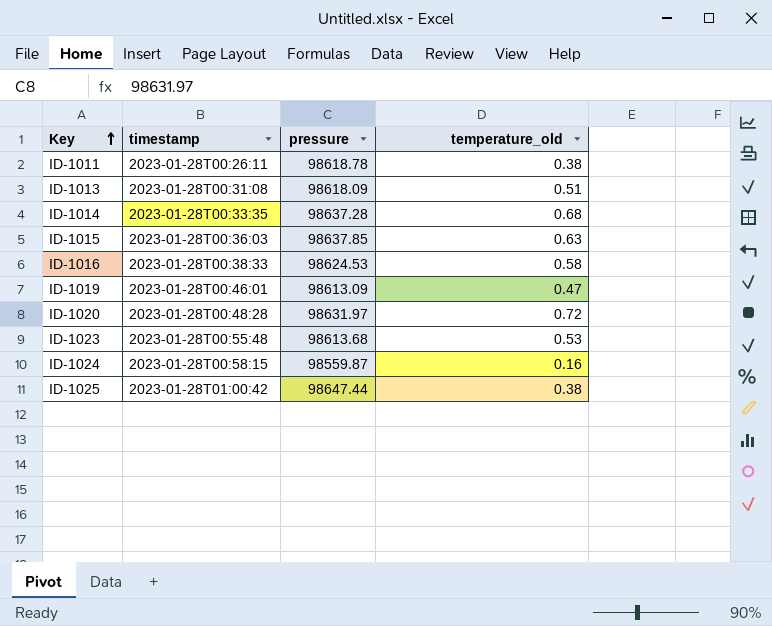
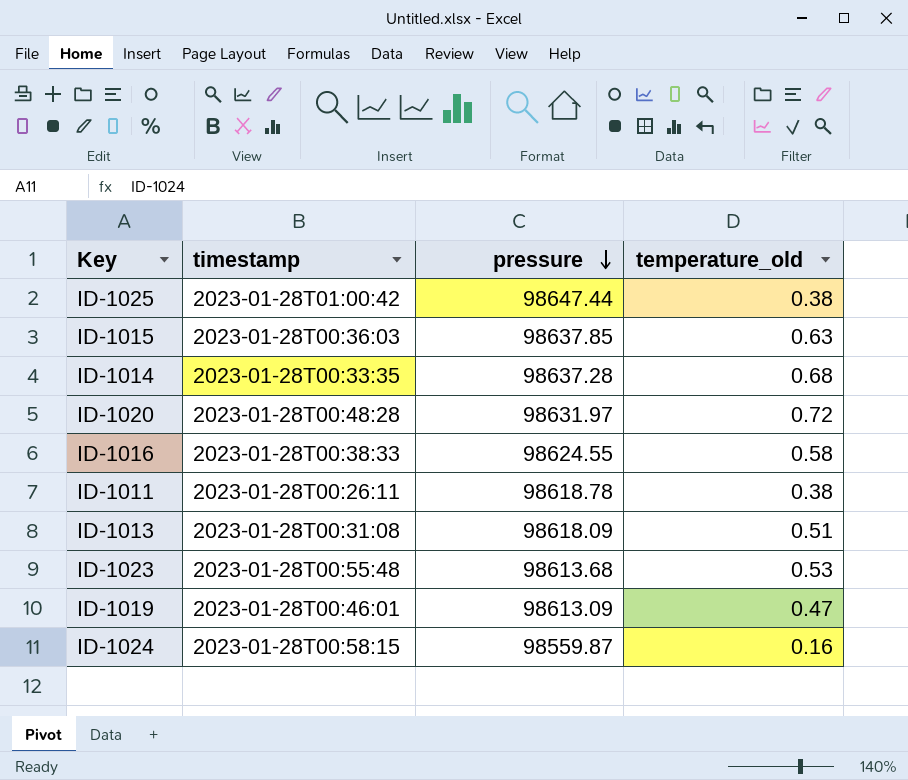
row order: Key ascending -> pressure descending
ID-1016 | pressure: 98624.53 -> 98624.55

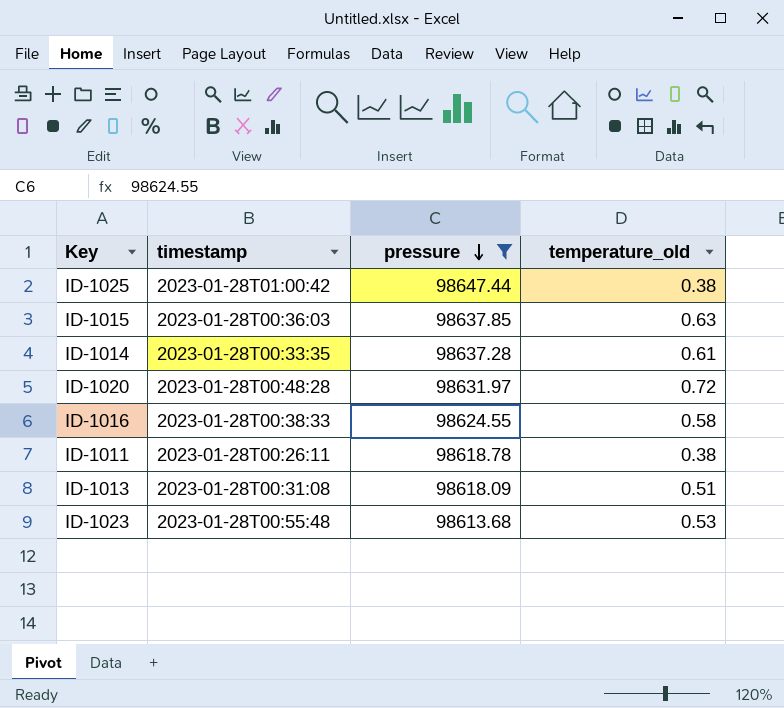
filter: none -> pressure >= 98613.68
ID-1014 | temperature_old: 0.68 -> 0.61

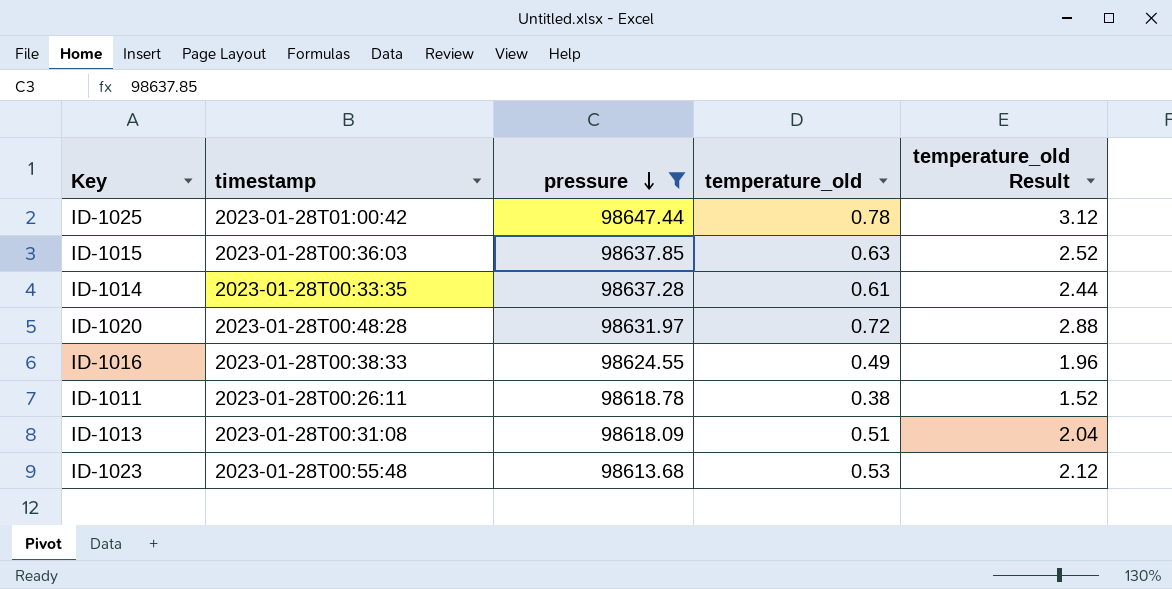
column temperature_old Result | formula: none -> [temperature_old] * 4
ID-1025 | temperature_old: 0.38 -> 0.78
ID-1016 | temperature_old: 0.58 -> 0.49

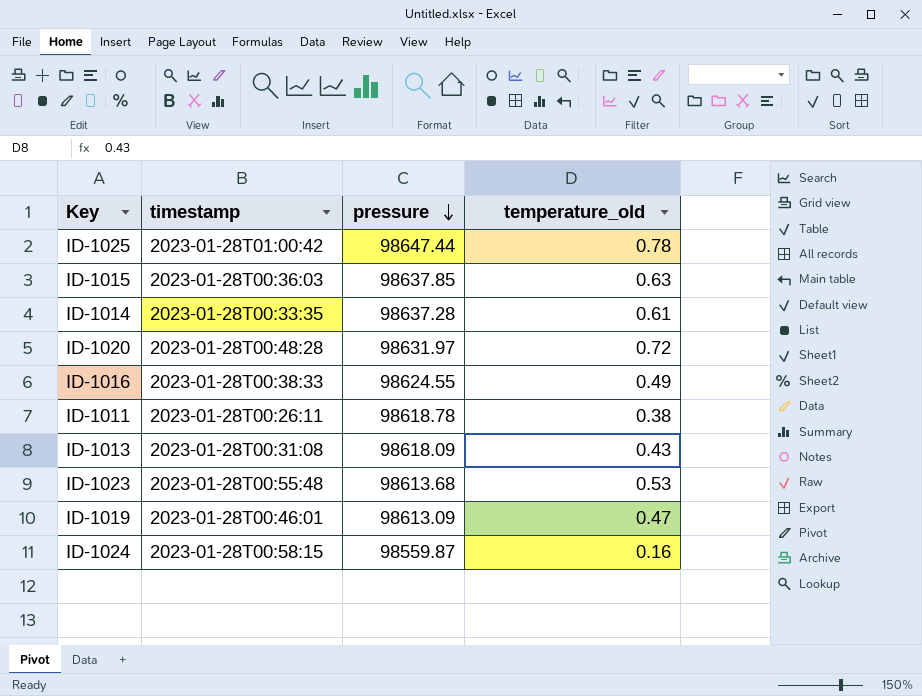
filter: pressure >= 98613.68 -> none
column temperature_old Result | formula: [temperature_old] * 4 -> none
ID-1013 | temperature_old: 0.51 -> 0.43

